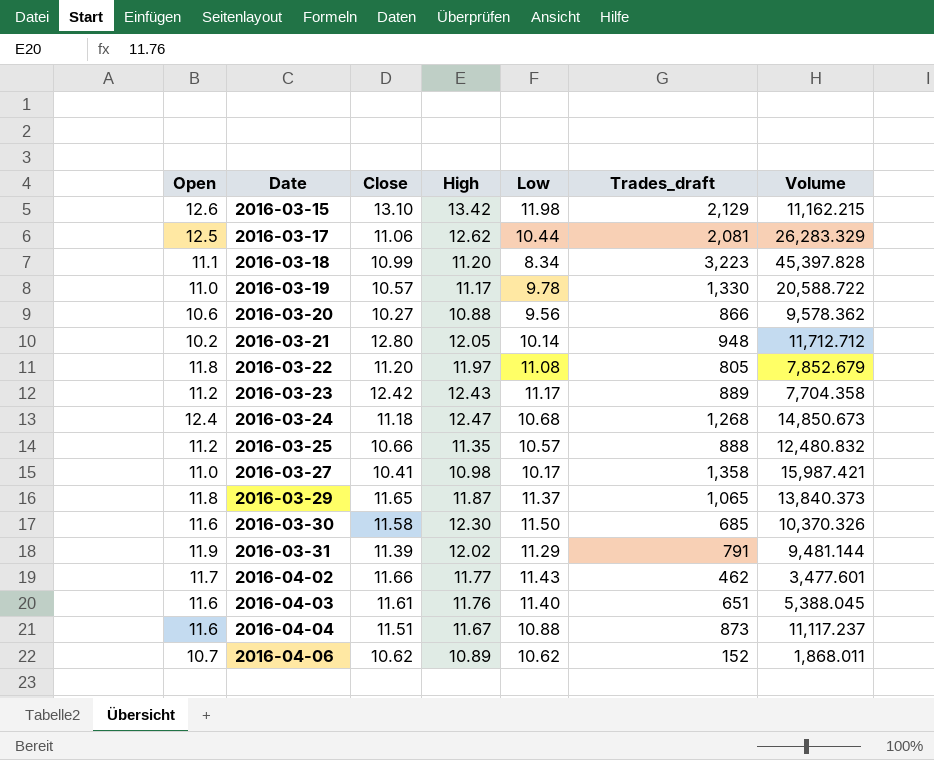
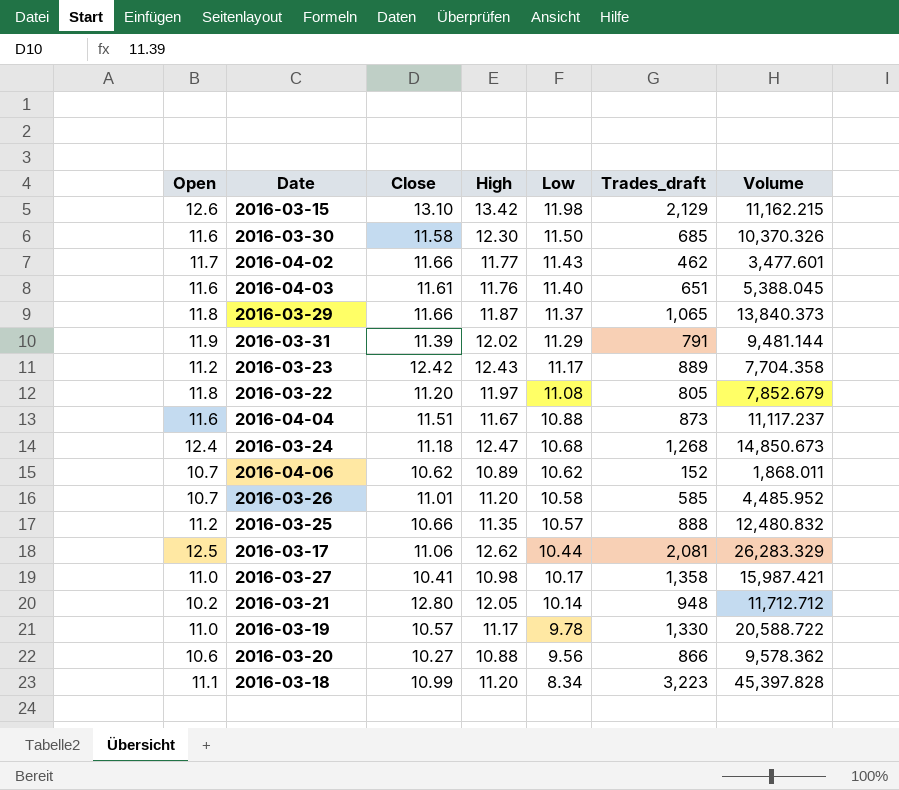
row order: Date ascending -> Low descending
2016-03-29 | Close: 11.65 -> 11.66
row 2016-03-26: none -> 10.7 | 11.01 | 11.20 | 10.58 | 585 | 4,485.952

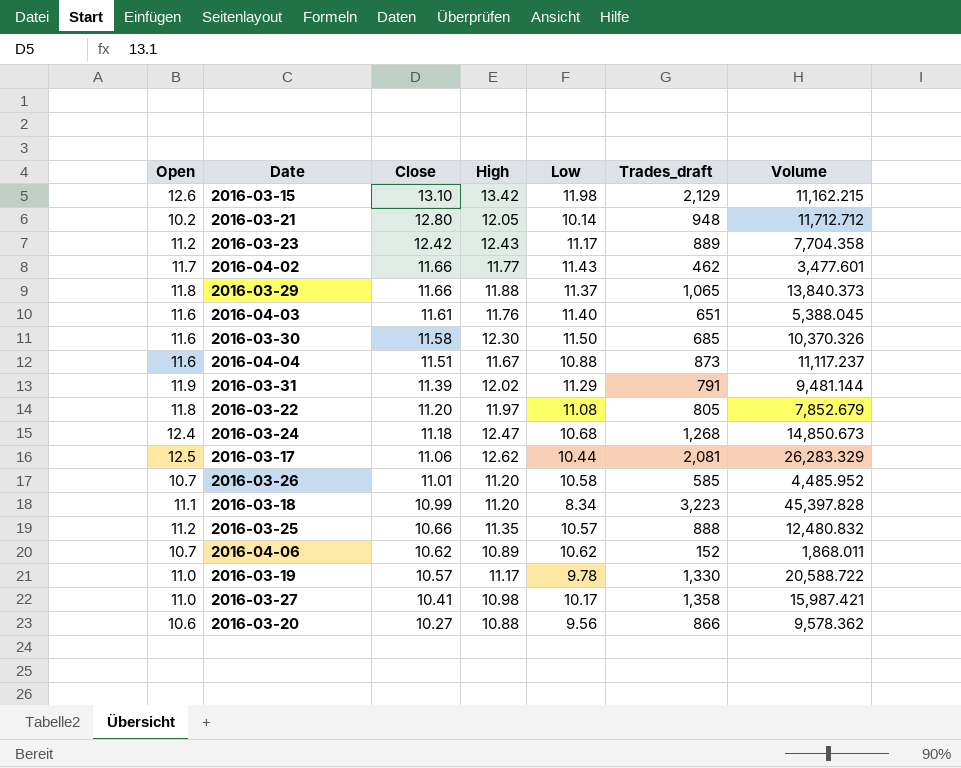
row order: Low descending -> Close descending
2016-03-29 | High: 11.87 -> 11.88

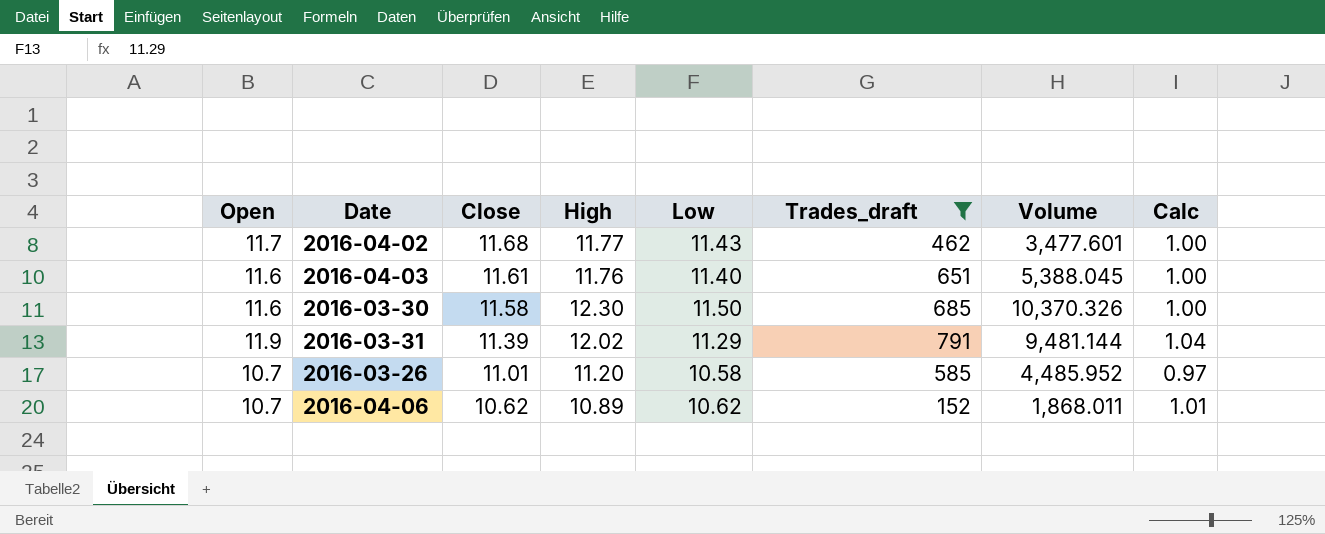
filter: none -> Trades_draft <= 791
column Calc | formula: none -> [Open] / [Close]
2016-04-02 | Close: 11.66 -> 11.68

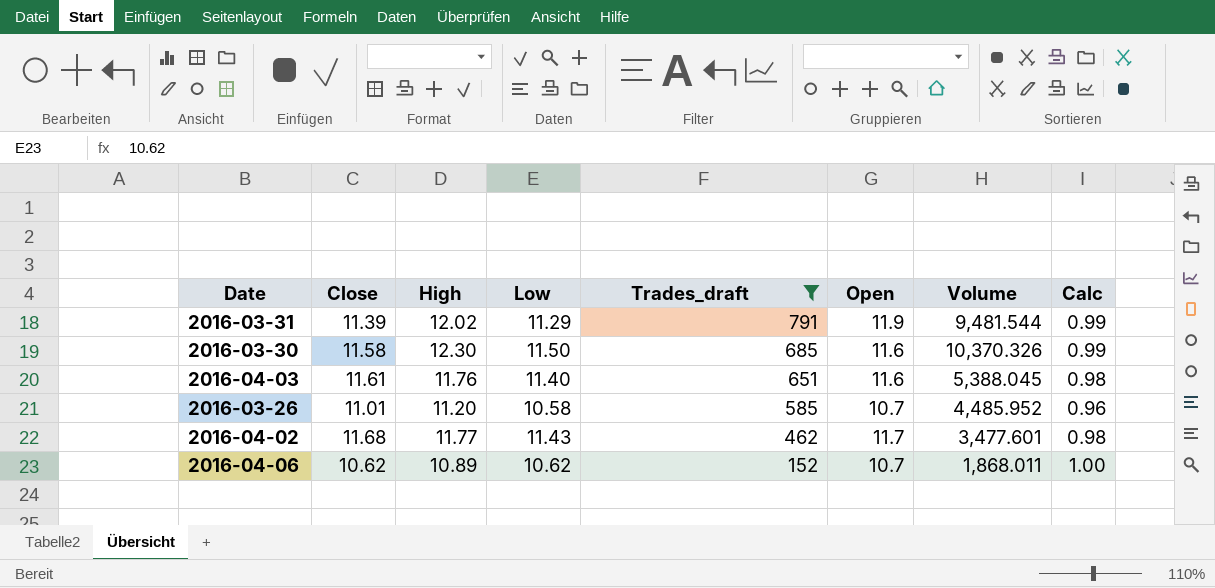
row order: Close descending -> Trades_draft descending
column Open | position: 1 -> 6
column Calc | formula: [Open] / [Close] -> [Low] / [Close]
2016-03-31 | Volume: 9,481.144 -> 9,481.544

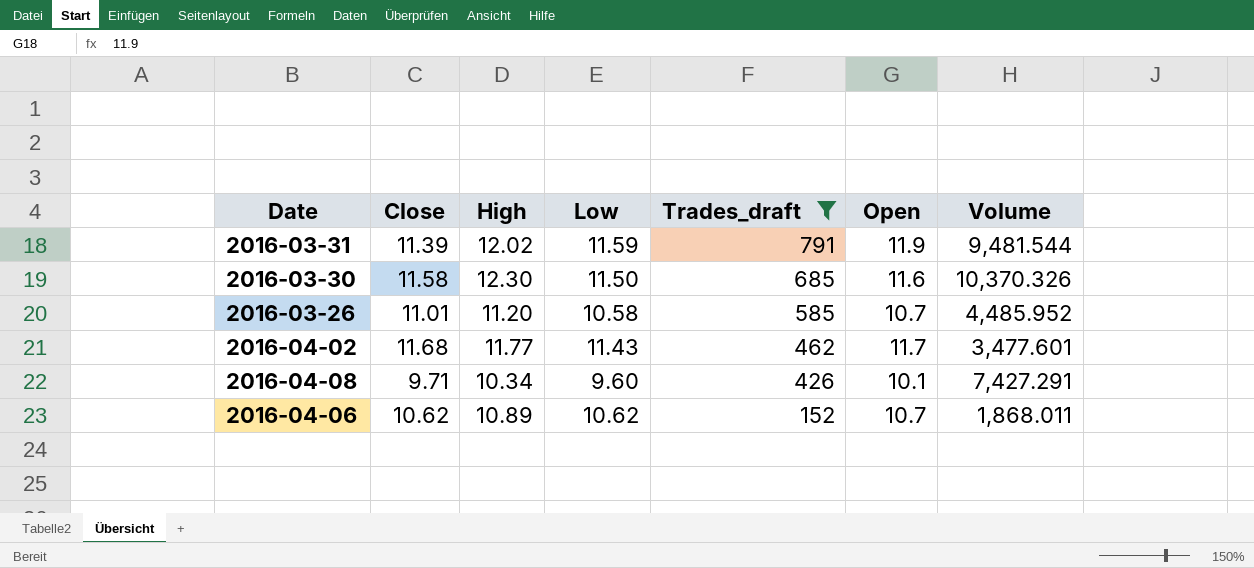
column Calc | formula: [Low] / [Close] -> none
row 2016-04-03: 11.61 | 11.76 | 11.40 | 651 | 11.6 | 5,388.045 | 0.98 -> none
2016-03-31 | Low: 11.29 -> 11.59
row 2016-04-08: none -> 9.71 | 10.34 | 9.60 | 426 | 10.1 | 7,427.291

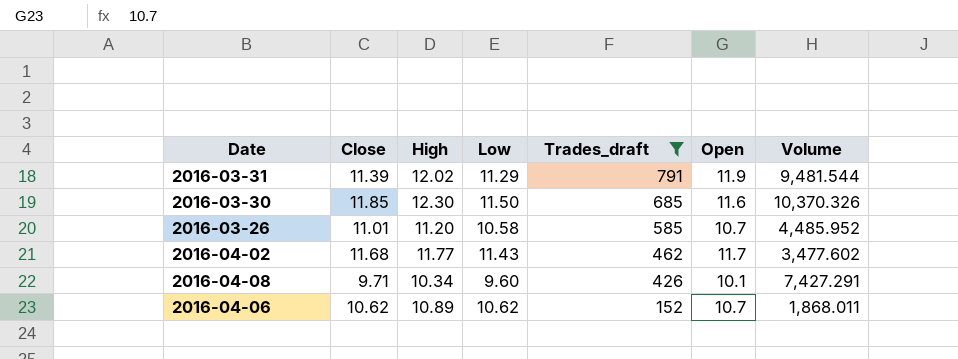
2016-03-31 | Low: 11.59 -> 11.29
2016-03-30 | Close: 11.58 -> 11.85
2016-04-02 | Volume: 3,477.601 -> 3,477.602

